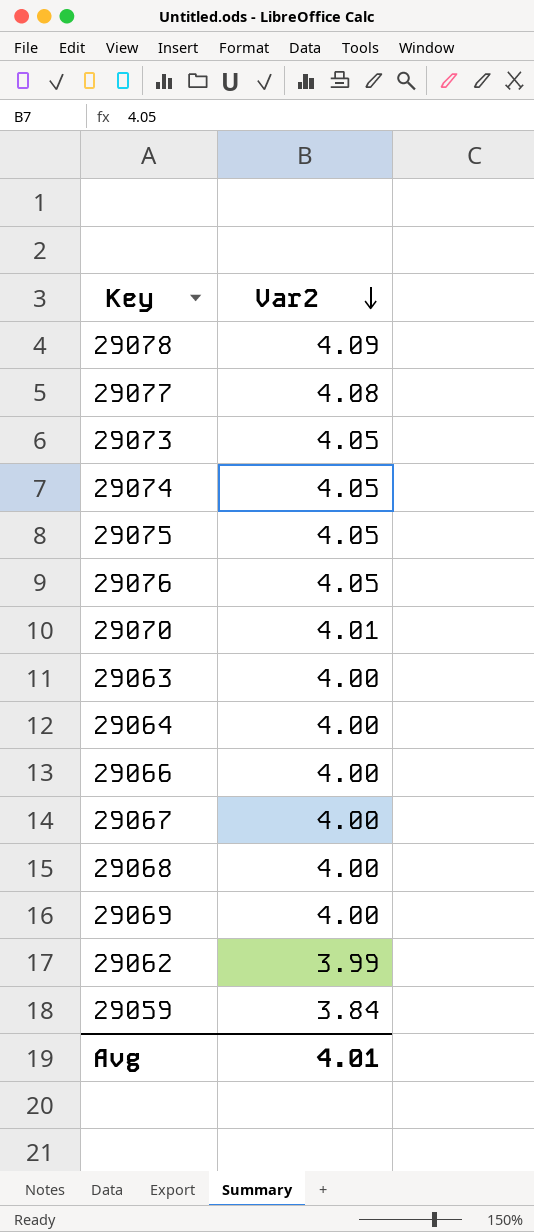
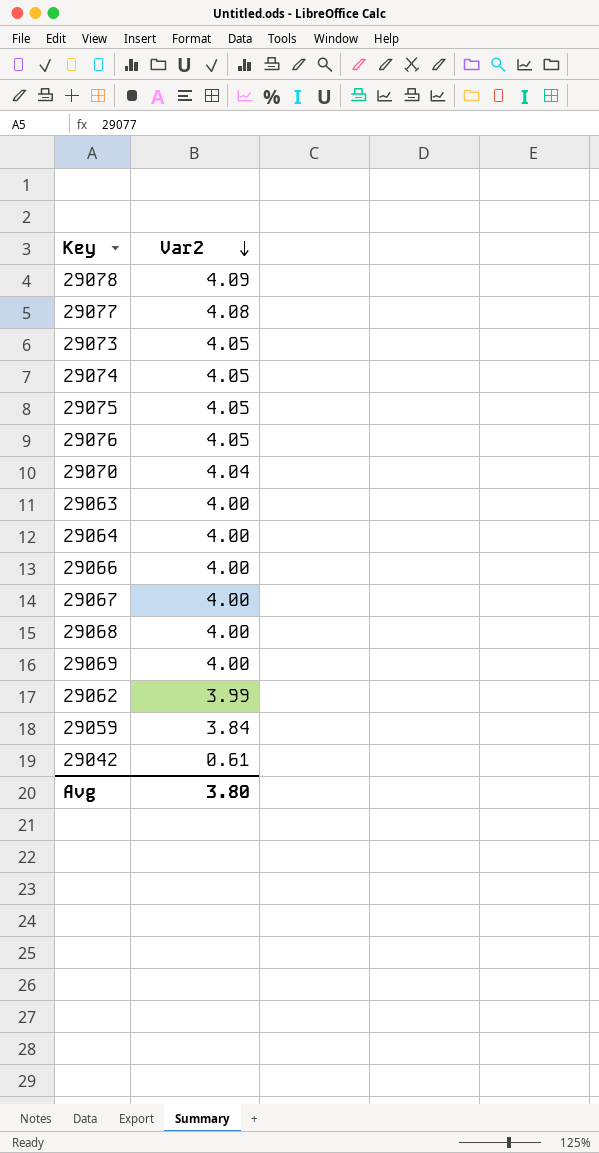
29070 | Var2: 4.01 -> 4.04
row 29042: none -> 0.61
Avg | Var2: 4.01 -> 3.80

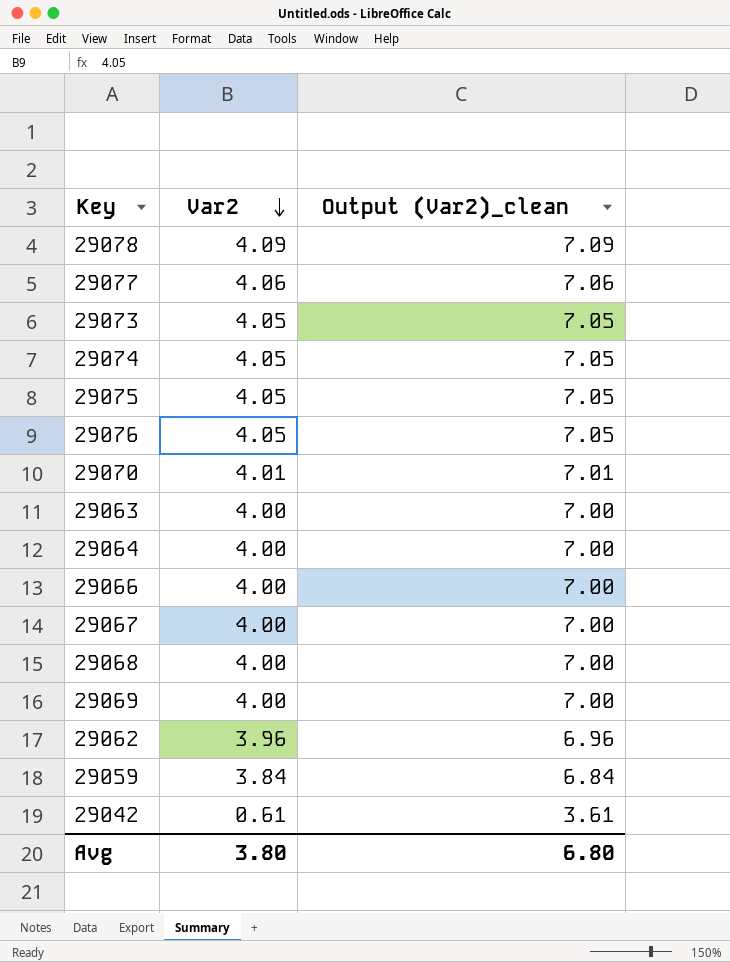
column Output (Var2)_clean | formula: none -> [Var2] + 3
29077 | Var2: 4.08 -> 4.06
29070 | Var2: 4.04 -> 4.01
29062 | Var2: 3.99 -> 3.96

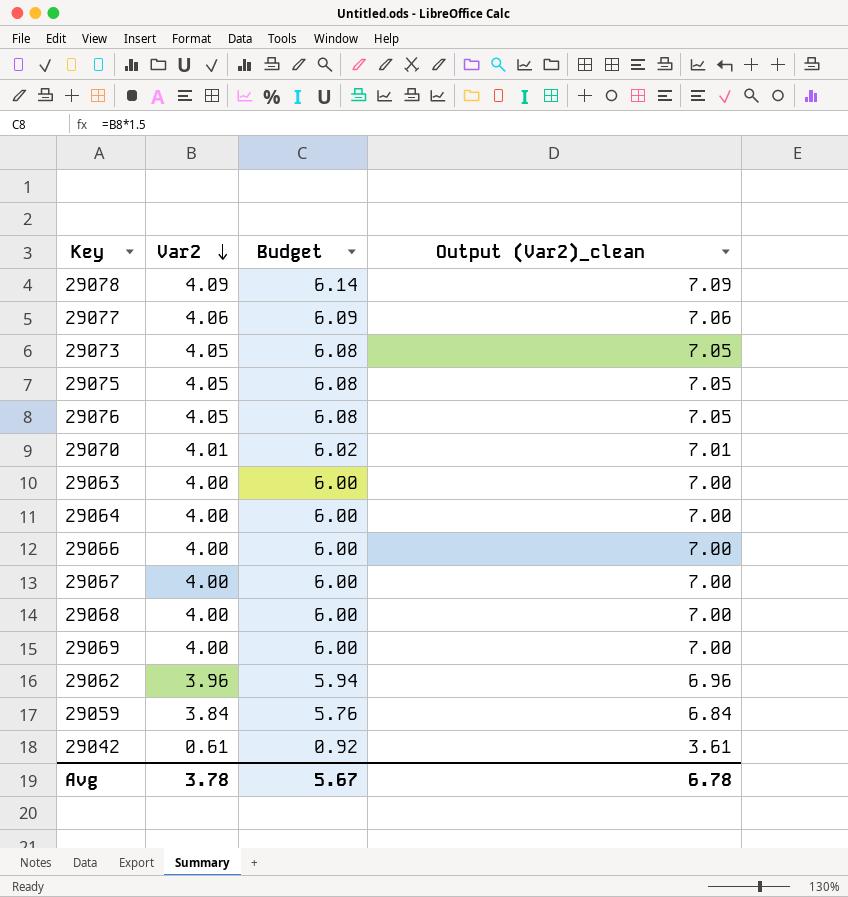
column Budget | formula: none -> [Var2] * 1.5
row 29074: 4.05 | 7.05 -> none
Avg | Var2: 3.80 -> 3.78
Avg | Output (Var2)_clean: 6.80 -> 6.78

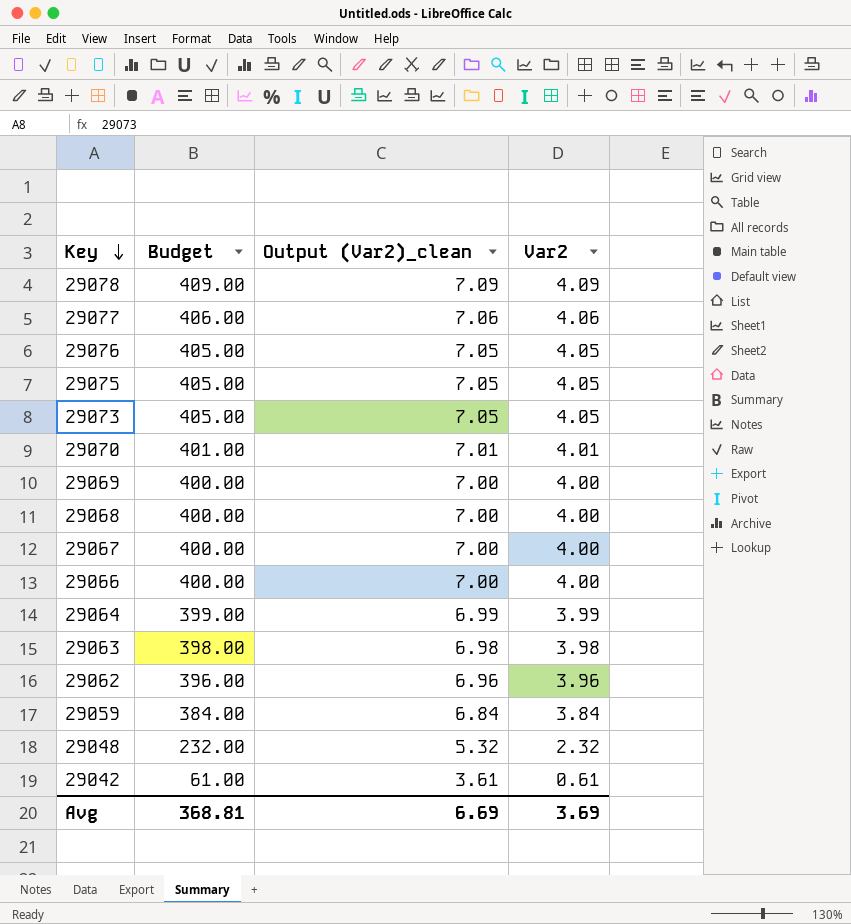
row order: Var2 descending -> Key descending
column Budget | formula: [Var2] * 1.5 -> [Var2] * 100
column Var2 | position: 2 -> 4
29064 | Output (Var2)_clean: 7.00 -> 6.99
29064 | Var2: 4.00 -> 3.99
29063 | Output (Var2)_clean: 7.00 -> 6.98
29063 | Var2: 4.00 -> 3.98
row 29048: none -> 232.00 | 5.32 | 2.32
Avg | Budget: 5.67 -> 368.81
Avg | Output (Var2)_clean: 6.78 -> 6.69
Avg | Var2: 3.78 -> 3.69

